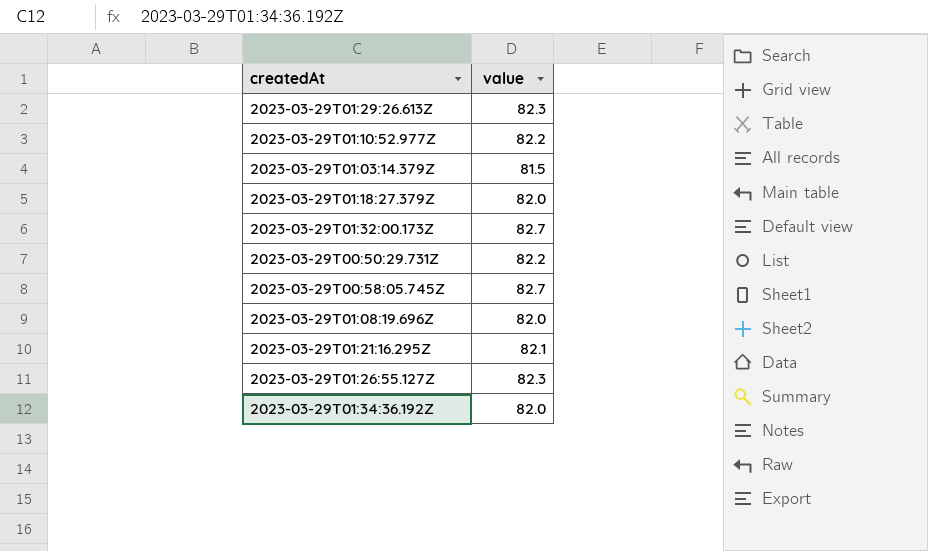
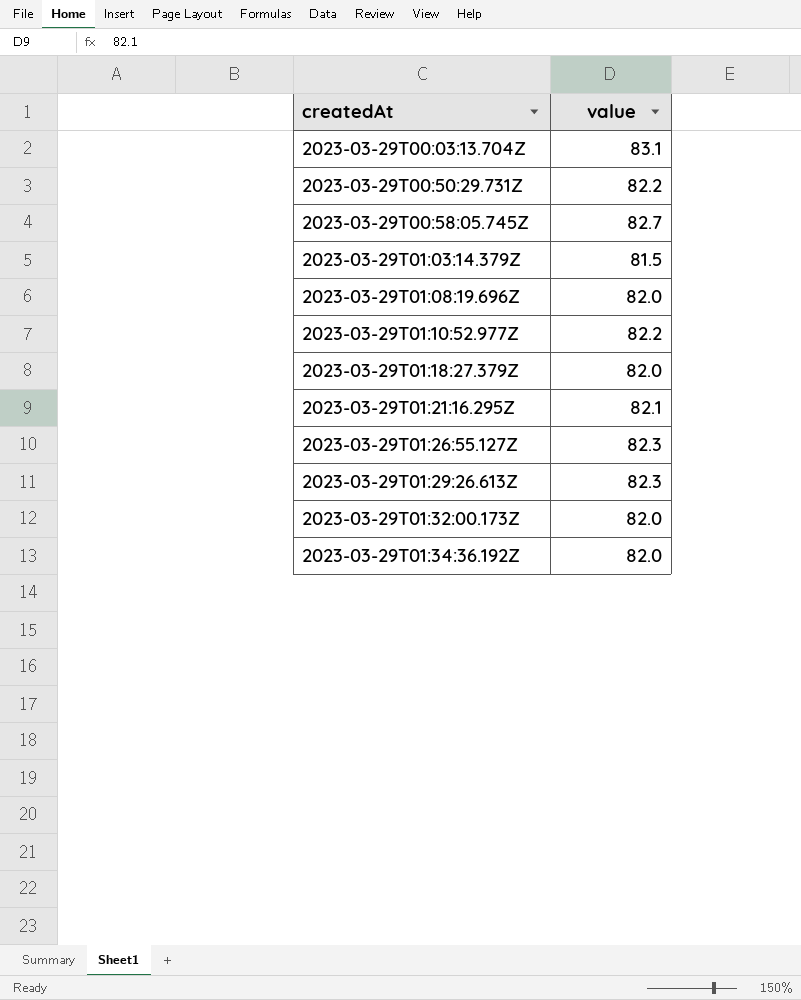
row order: none -> createdAt ascending
row 2023-03-29T00:03:13.704Z: none -> 83.1
2023-03-29T01:32:00.173Z | value: 82.7 -> 82.0

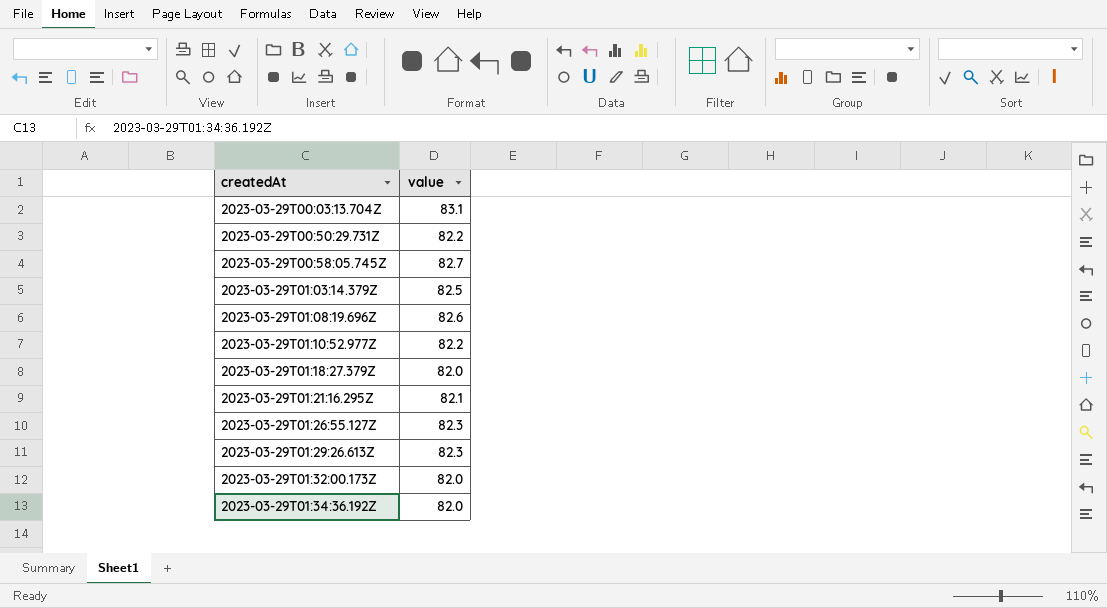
2023-03-29T01:03:14.379Z | value: 81.5 -> 82.5
2023-03-29T01:08:19.696Z | value: 82.0 -> 82.6

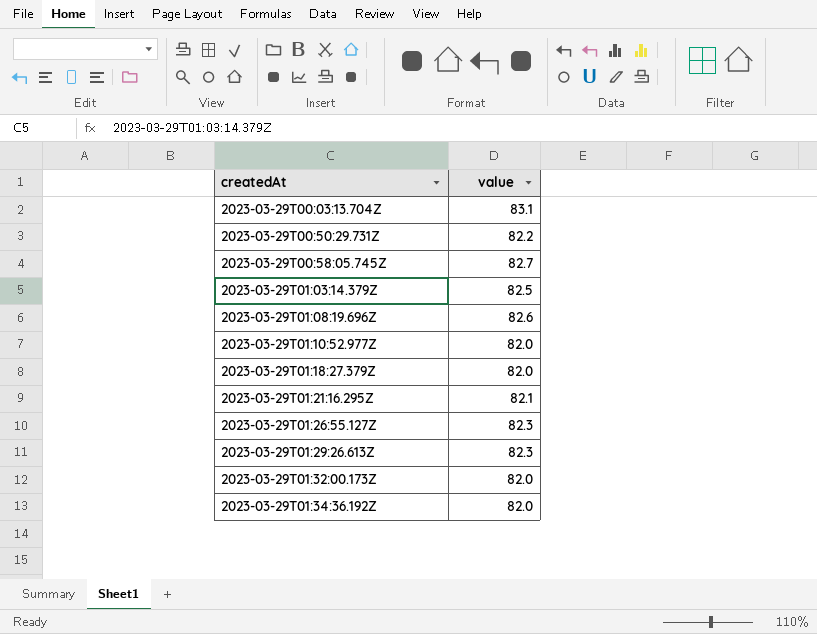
2023-03-29T01:10:52.977Z | value: 82.2 -> 82.0

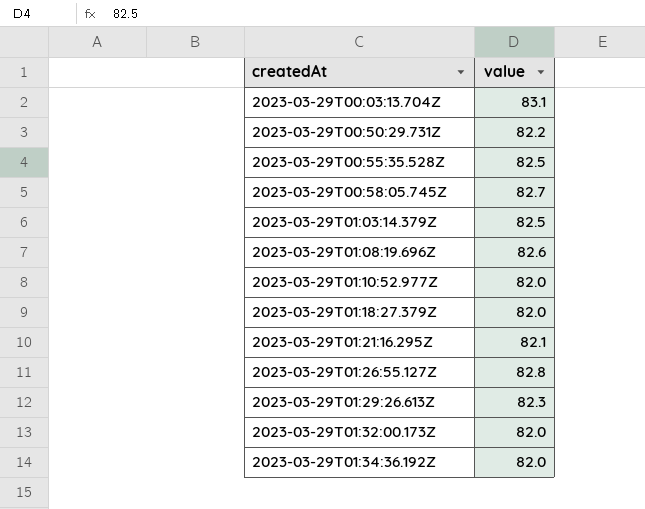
row 2023-03-29T00:55:35.528Z: none -> 82.5
2023-03-29T01:26:55.127Z | value: 82.3 -> 82.8

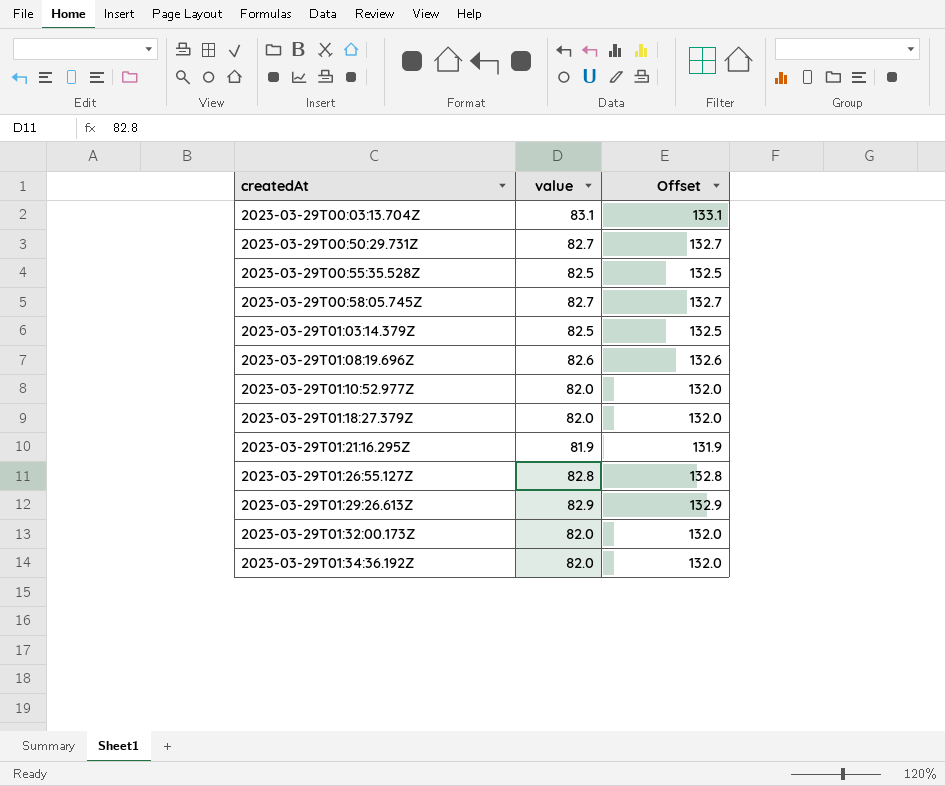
column Offset | formula: none -> [value] + 50
2023-03-29T00:50:29.731Z | value: 82.2 -> 82.7
2023-03-29T01:21:16.295Z | value: 82.1 -> 81.9
2023-03-29T01:29:26.613Z | value: 82.3 -> 82.9

